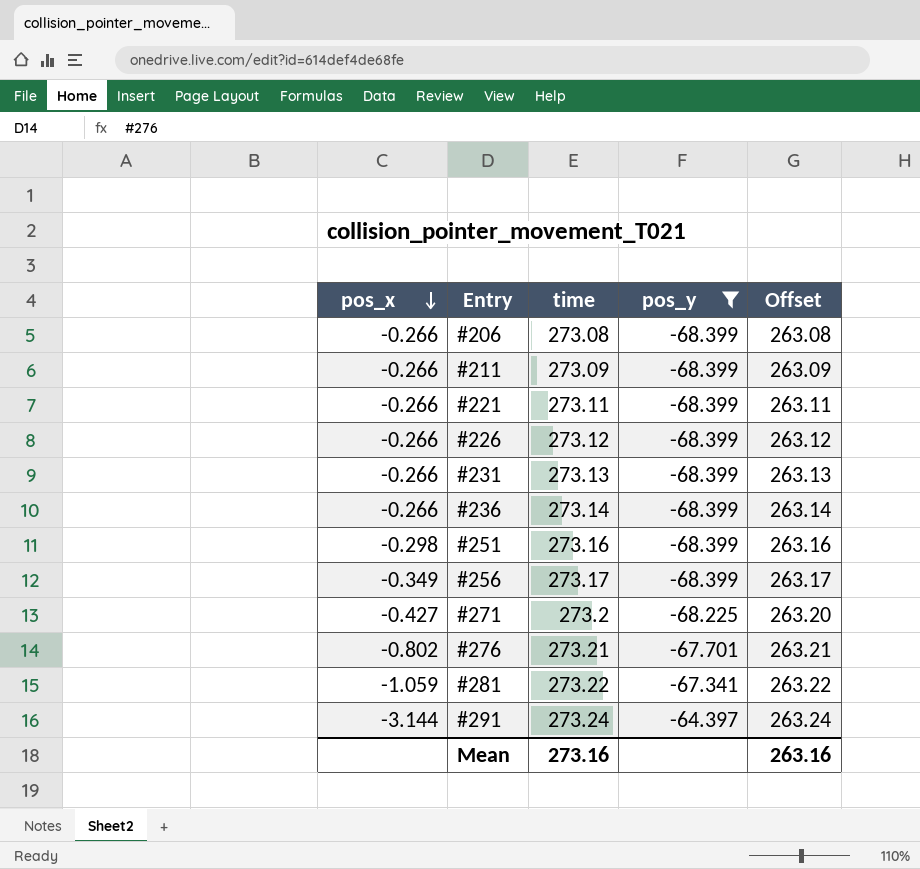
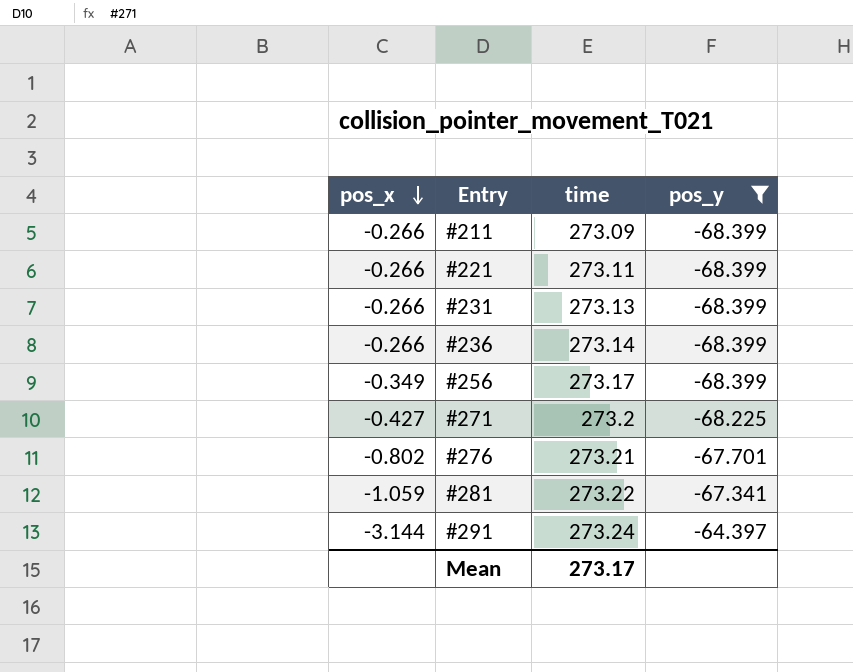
column Offset | formula: [time] - 10 -> none
row #206: -0.266 | 273.08 | -68.399 | 263.08 -> none
row #226: -0.266 | 273.12 | -68.399 | 263.12 -> none
row #251: -0.298 | 273.16 | -68.399 | 263.16 -> none
Mean | time: 273.16 -> 273.17

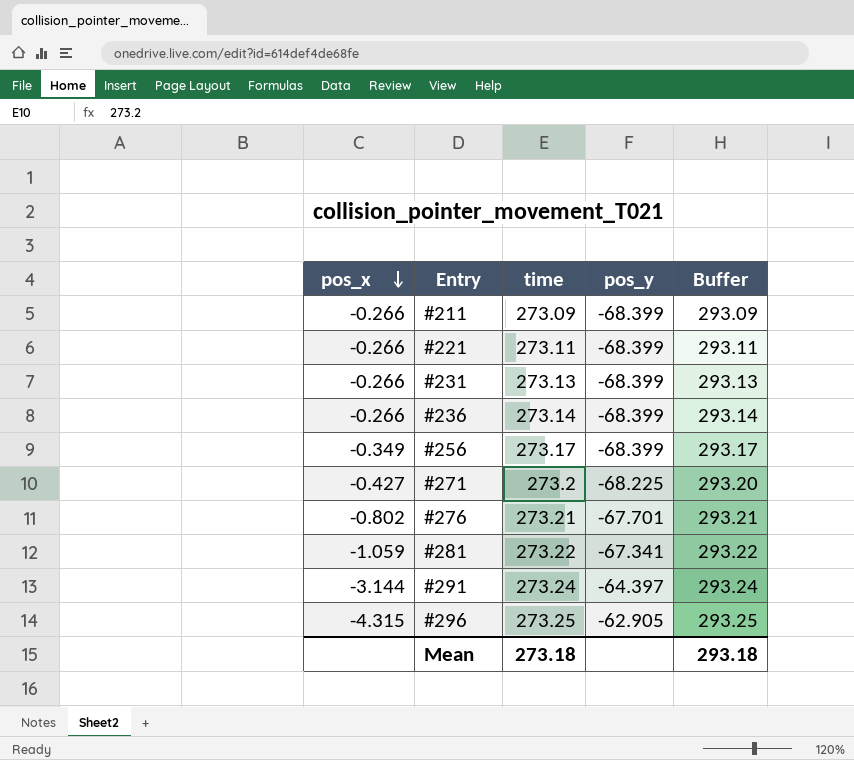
filter: pos_y != -62.905 -> none
column Buffer | formula: none -> [time] + 20
Mean | time: 273.17 -> 273.18

